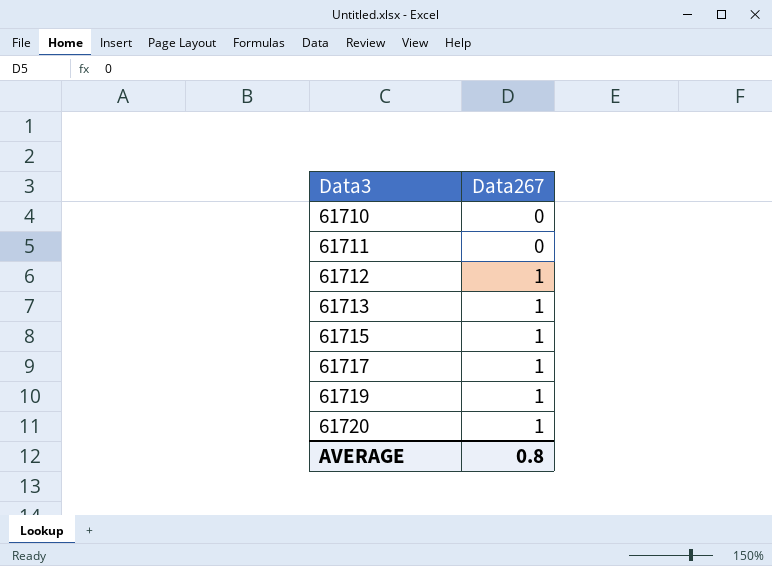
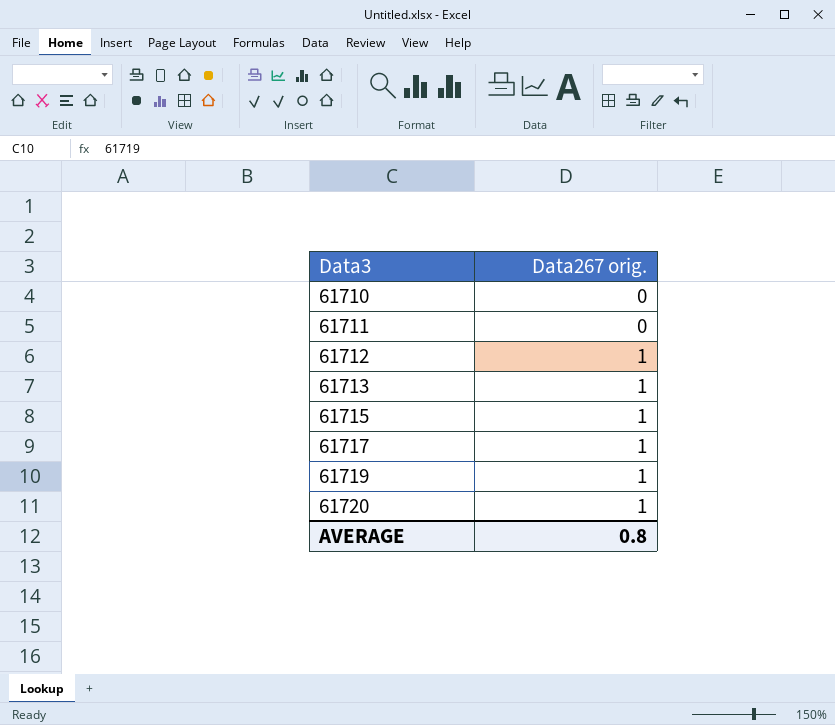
column name: Data267 -> Data267 orig.

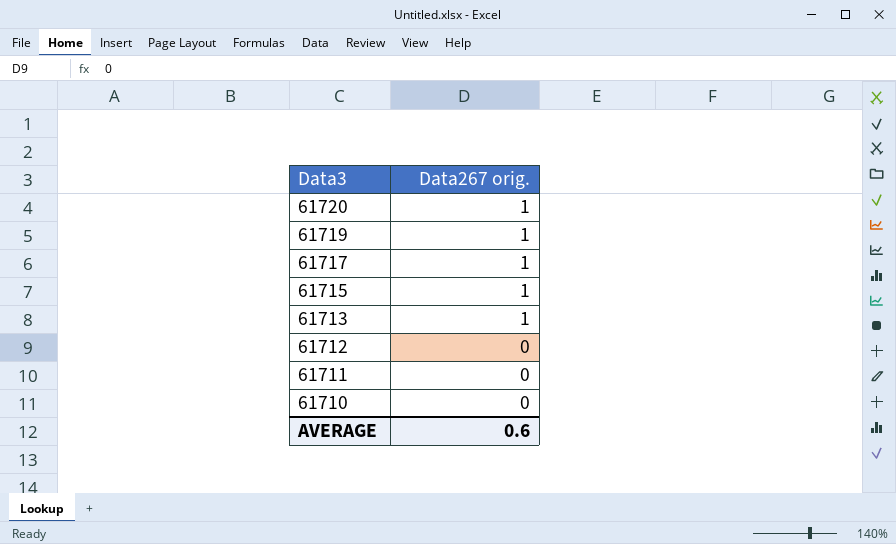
row order: Data3 ascending -> Data3 descending
61712 | Data267 orig.: 1 -> 0
AVERAGE | Data267 orig.: 0.8 -> 0.6

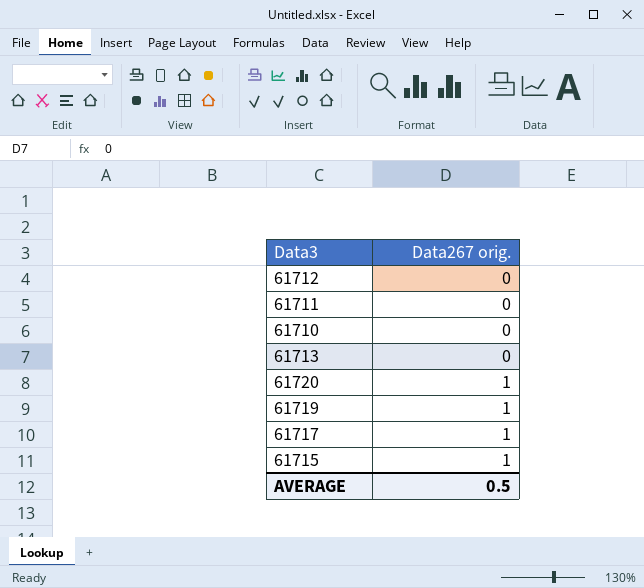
row order: Data3 descending -> Data267 orig. ascending
61713 | Data267 orig.: 1 -> 0
AVERAGE | Data267 orig.: 0.6 -> 0.5

